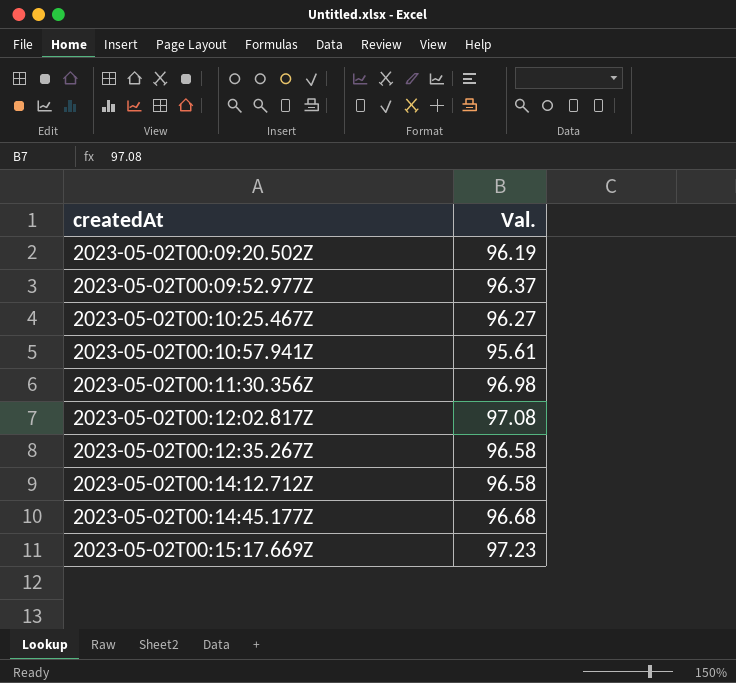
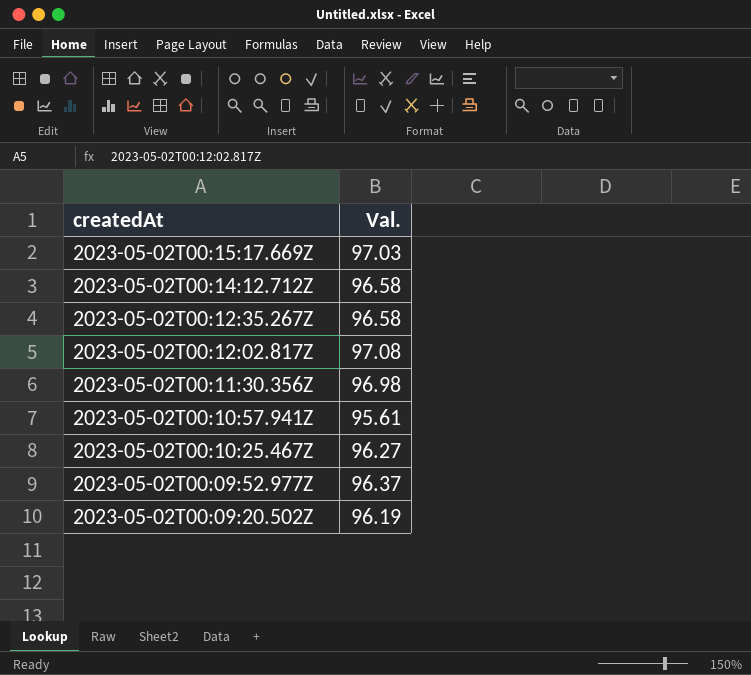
row order: createdAt ascending -> createdAt descending
row 2023-05-02T00:14:45.177Z: 96.68 -> none
2023-05-02T00:15:17.669Z | Val.: 97.23 -> 97.03

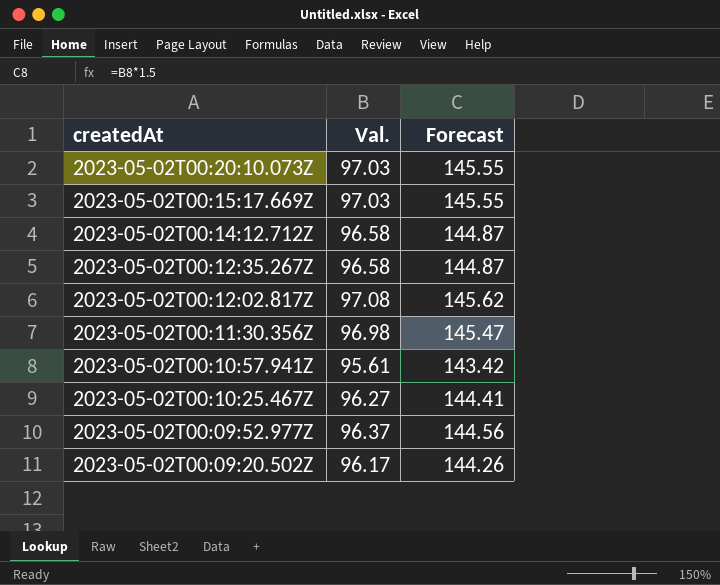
column Forecast | formula: none -> [Val.] * 1.5
row 2023-05-02T00:20:10.073Z: none -> 97.03 | 145.55
2023-05-02T00:09:20.502Z | Val.: 96.19 -> 96.17

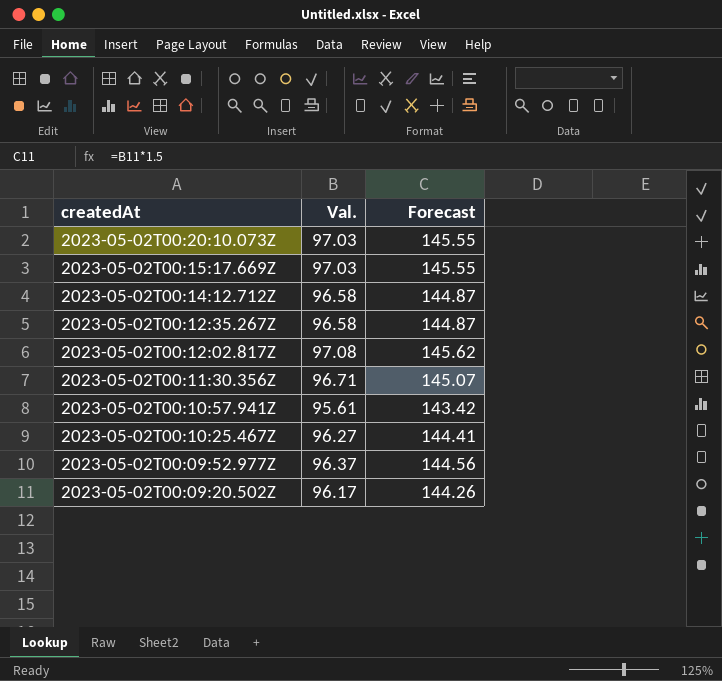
2023-05-02T00:11:30.356Z | Val.: 96.98 -> 96.71
2023-05-02T00:11:30.356Z | Forecast: 145.47 -> 145.07

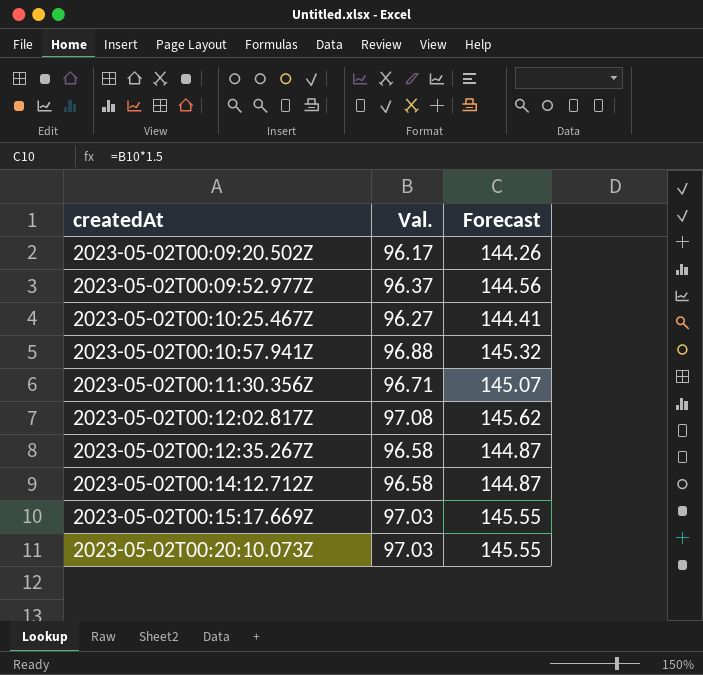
row order: createdAt descending -> createdAt ascending
2023-05-02T00:10:57.941Z | Val.: 95.61 -> 96.88
2023-05-02T00:10:57.941Z | Forecast: 143.42 -> 145.32

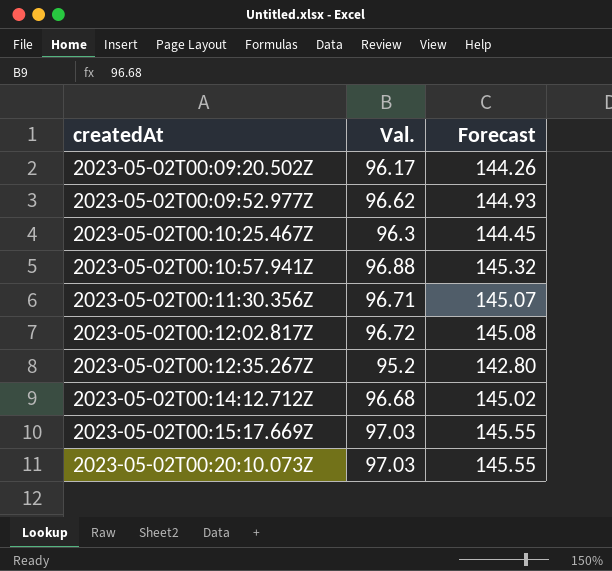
2023-05-02T00:09:52.977Z | Val.: 96.37 -> 96.62
2023-05-02T00:09:52.977Z | Forecast: 144.56 -> 144.93
2023-05-02T00:10:25.467Z | Val.: 96.27 -> 96.3
2023-05-02T00:10:25.467Z | Forecast: 144.41 -> 144.45
2023-05-02T00:12:02.817Z | Val.: 97.08 -> 96.72
2023-05-02T00:12:02.817Z | Forecast: 145.62 -> 145.08
2023-05-02T00:12:35.267Z | Val.: 96.58 -> 95.2
2023-05-02T00:12:35.267Z | Forecast: 144.87 -> 142.80
2023-05-02T00:14:12.712Z | Val.: 96.58 -> 96.68
2023-05-02T00:14:12.712Z | Forecast: 144.87 -> 145.02

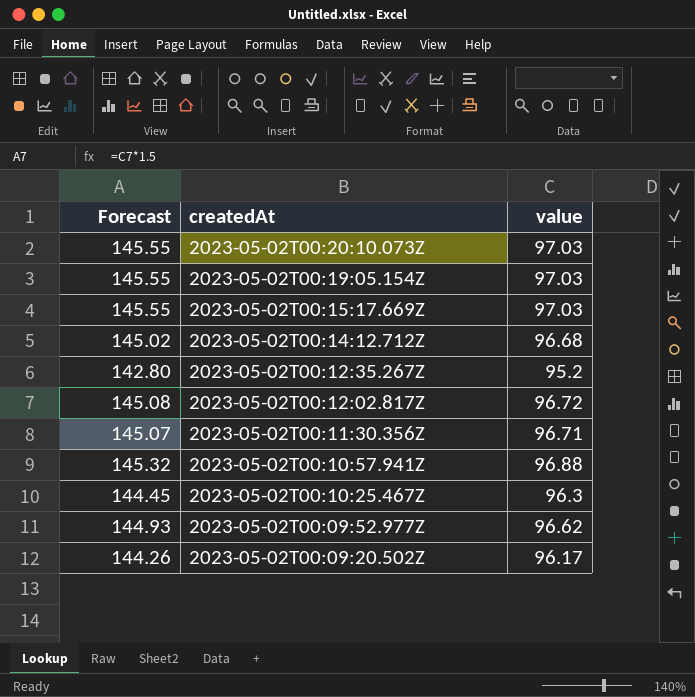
row order: createdAt ascending -> createdAt descending
column Forecast | position: 3 -> 1
column name: Val. -> value
row 2023-05-02T00:19:05.154Z: none -> 145.55 | 97.03

